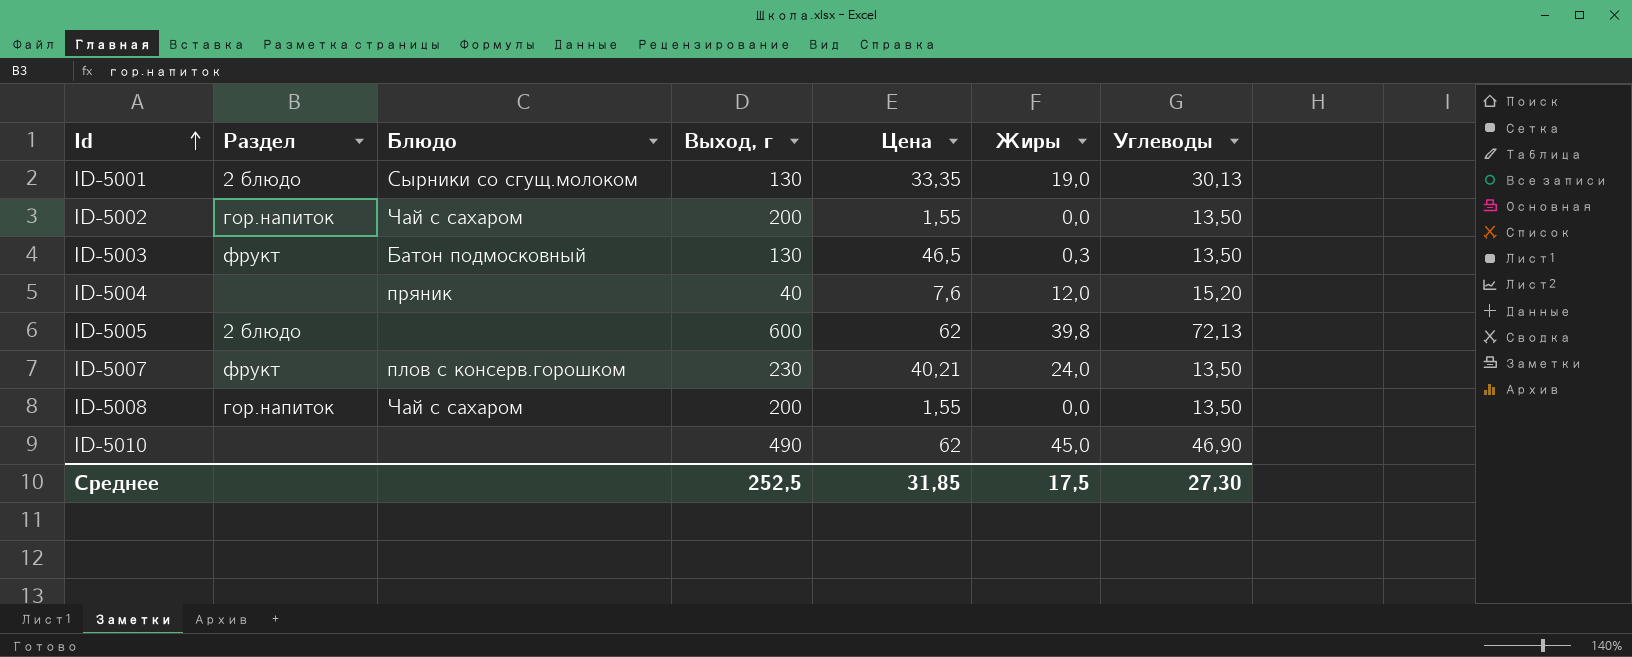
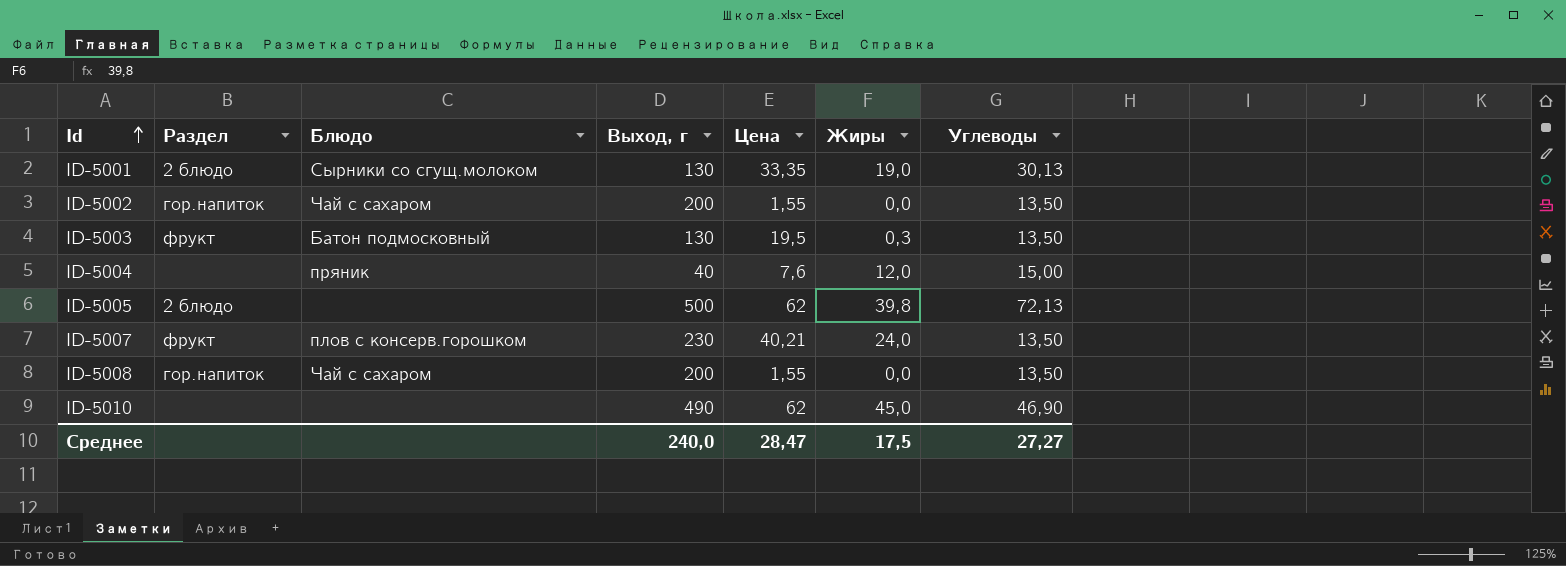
ID-5003 | Цена: 46,5 -> 19,5
ID-5004 | Углеводы: 15,20 -> 15,00
ID-5005 | Выход, г: 600 -> 500
Среднее | Выход, г: 252,5 -> 240,0
Среднее | Цена: 31,85 -> 28,47
Среднее | Углеводы: 27,30 -> 27,27

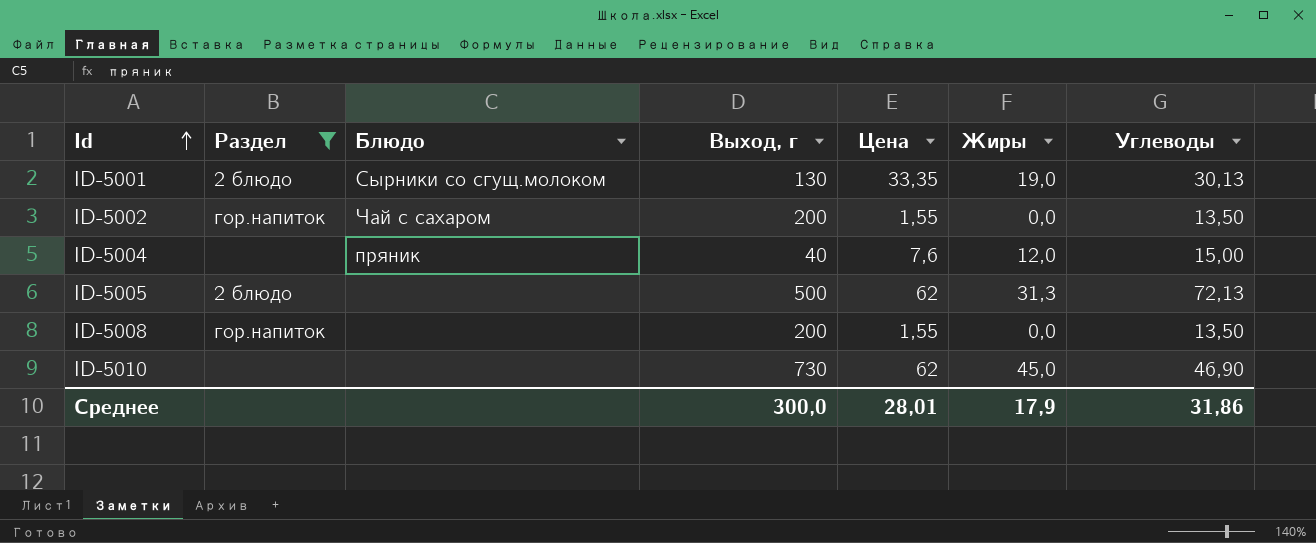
filter: none -> Раздел != фрукт
ID-5005 | Жиры: 39,8 -> 31,3
ID-5008 | Блюдо: Чай с сахаром -> none
ID-5010 | Выход, г: 490 -> 730
Среднее | Выход, г: 240,0 -> 300,0
Среднее | Цена: 28,47 -> 28,01
Среднее | Жиры: 17,5 -> 17,9
Среднее | Углеводы: 27,27 -> 31,86

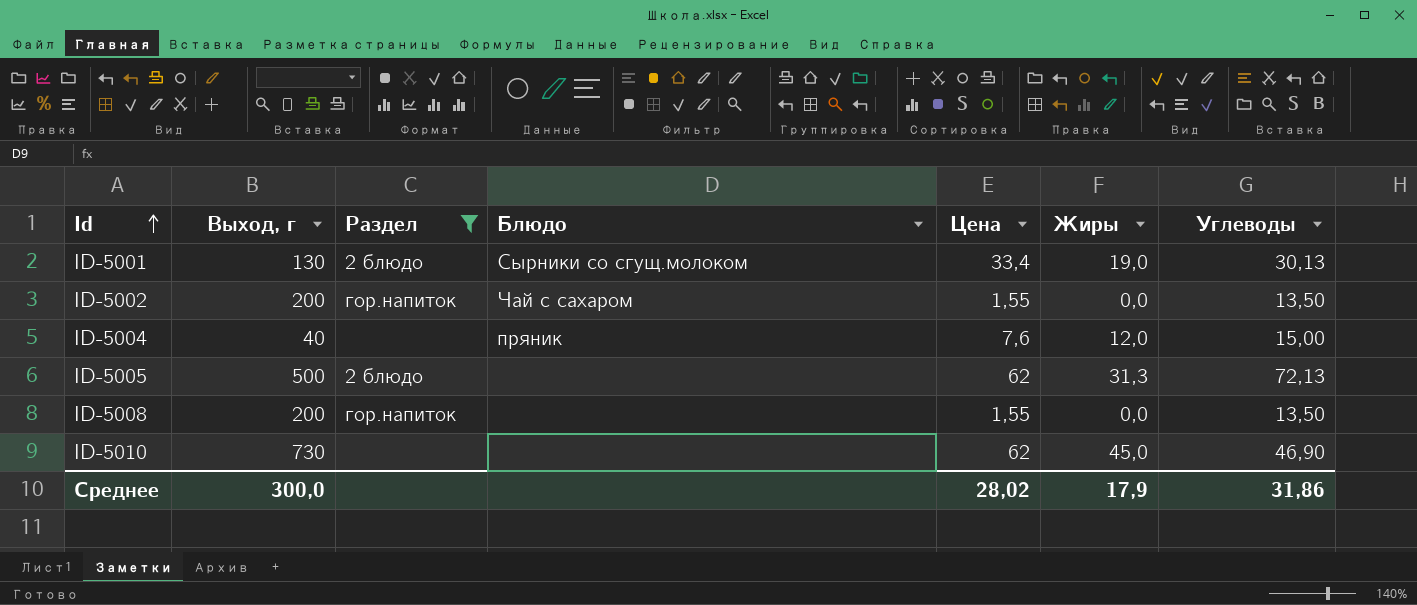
column Выход, г | position: 4 -> 2
ID-5001 | Цена: 33,35 -> 33,4
Среднее | Цена: 28,01 -> 28,02

